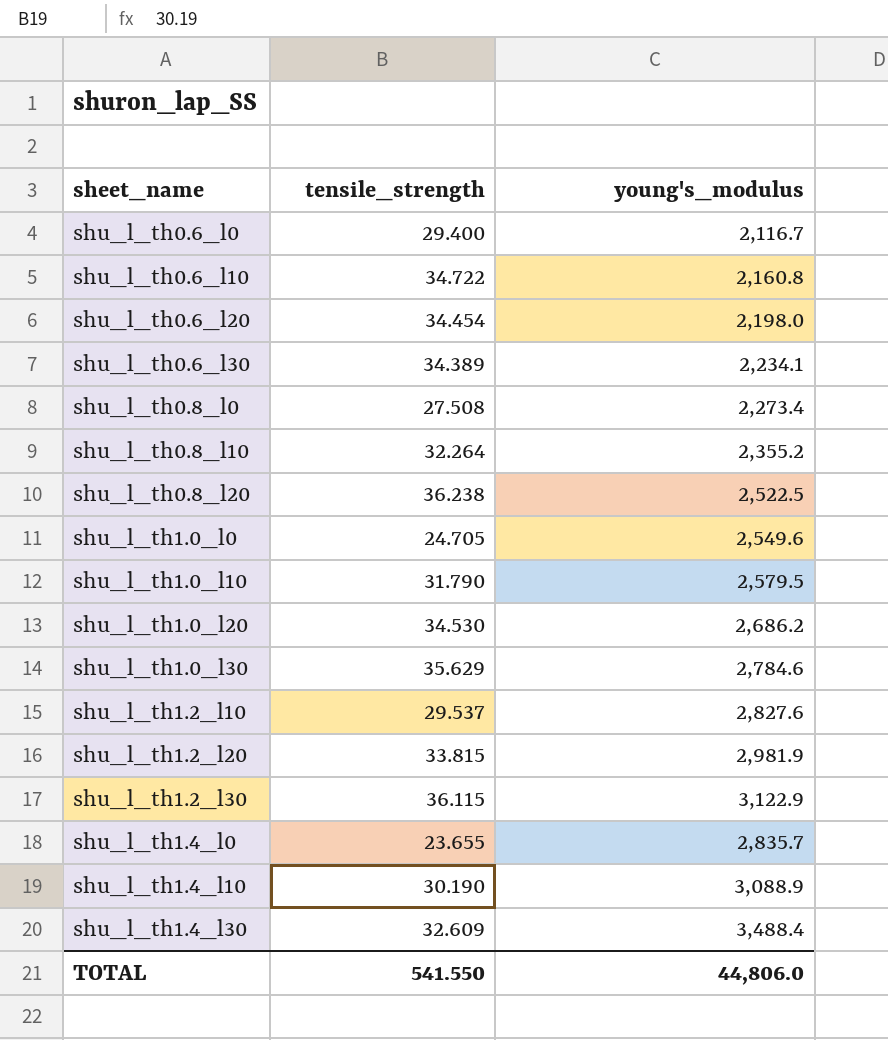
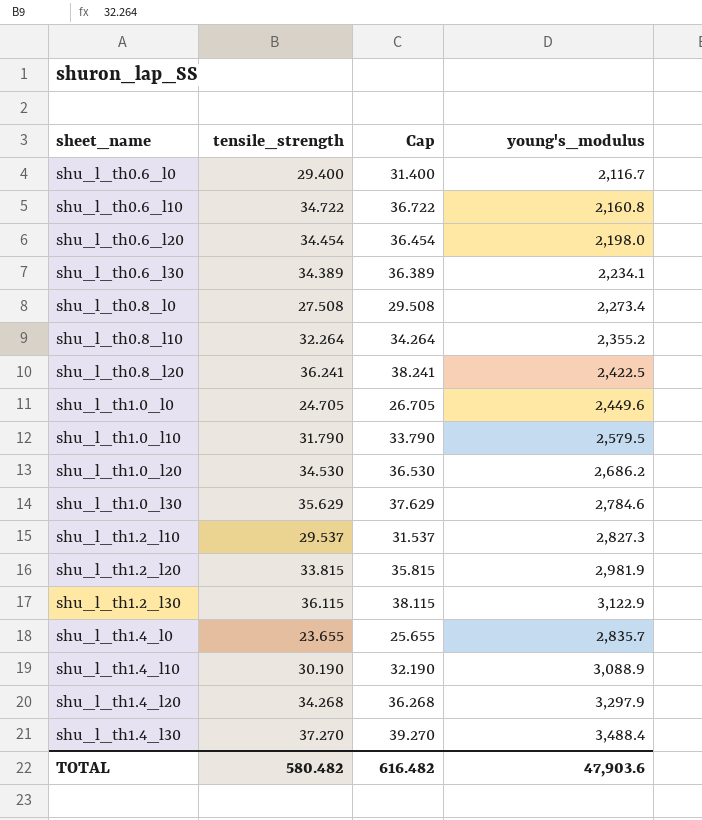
column Cap | formula: none -> [tensile_strength] + 2
shu_l_th0.8_l20 | tensile_strength: 36.238 -> 36.241
shu_l_th0.8_l20 | young's_modulus: 2,522.5 -> 2,422.5
shu_l_th1.0_l0 | young's_modulus: 2,549.6 -> 2,449.6
shu_l_th1.2_l10 | young's_modulus: 2,827.6 -> 2,827.3
row shu_l_th1.4_l20: none -> 34.268 | 36.268 | 3,297.9
shu_l_th1.4_l30 | tensile_strength: 32.609 -> 37.270
TOTAL | tensile_strength: 541.550 -> 580.482
TOTAL | young's_modulus: 44,806.0 -> 47,903.6

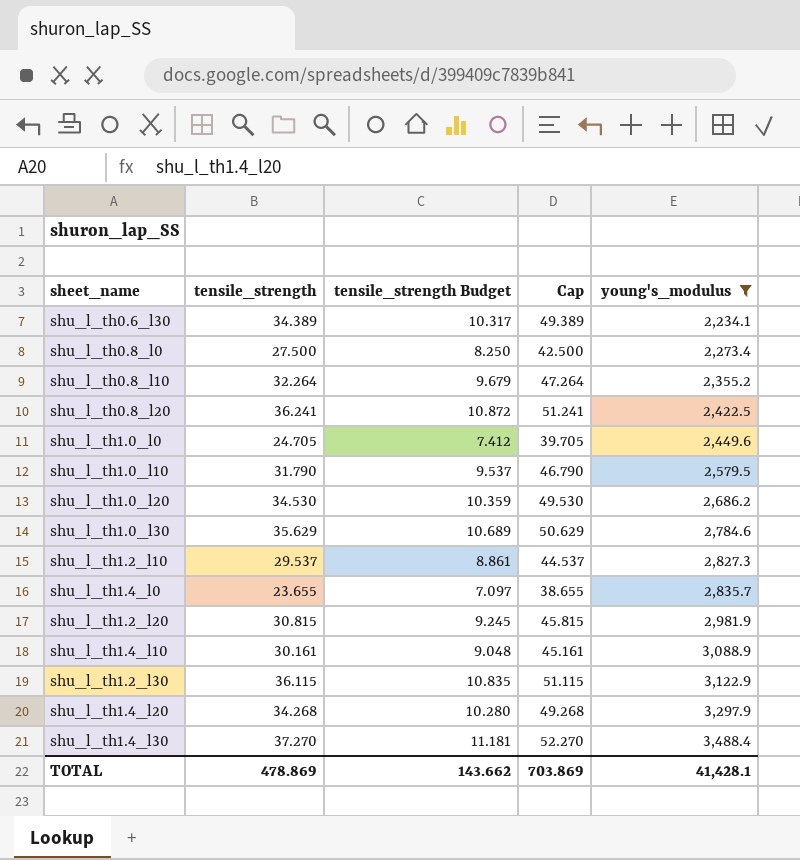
filter: none -> young's_modulus >= 2,234.1
row order: sheet_name ascending -> young's_modulus ascending
column tensile_strength Budget | formula: none -> [tensile_strength] * 0.3
column Cap | formula: [tensile_strength] + 2 -> [tensile_strength] + 15
shu_l_th0.8_l0 | tensile_strength: 27.508 -> 27.500
shu_l_th1.2_l20 | tensile_strength: 33.815 -> 30.815
shu_l_th1.4_l10 | tensile_strength: 30.190 -> 30.161
TOTAL | tensile_strength: 580.482 -> 478.869
TOTAL | Cap: 616.482 -> 703.869
TOTAL | young's_modulus: 47,903.6 -> 41,428.1

